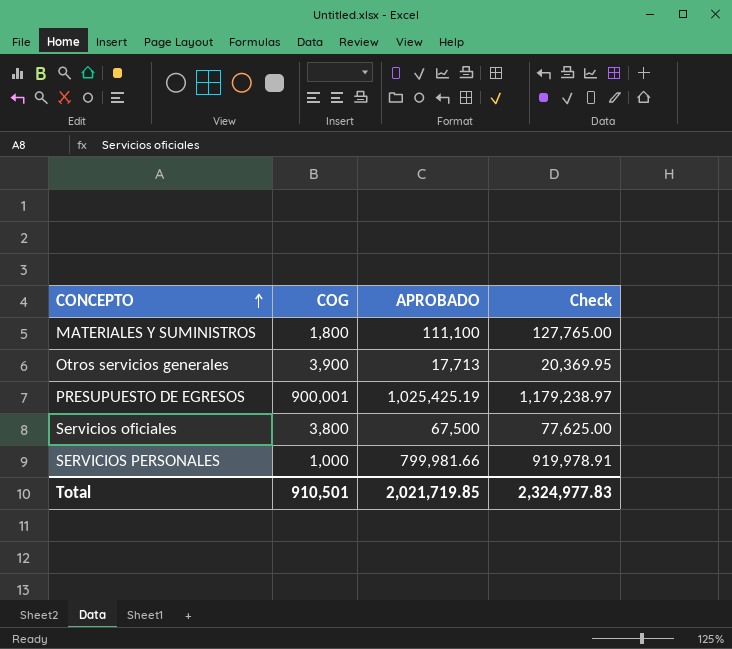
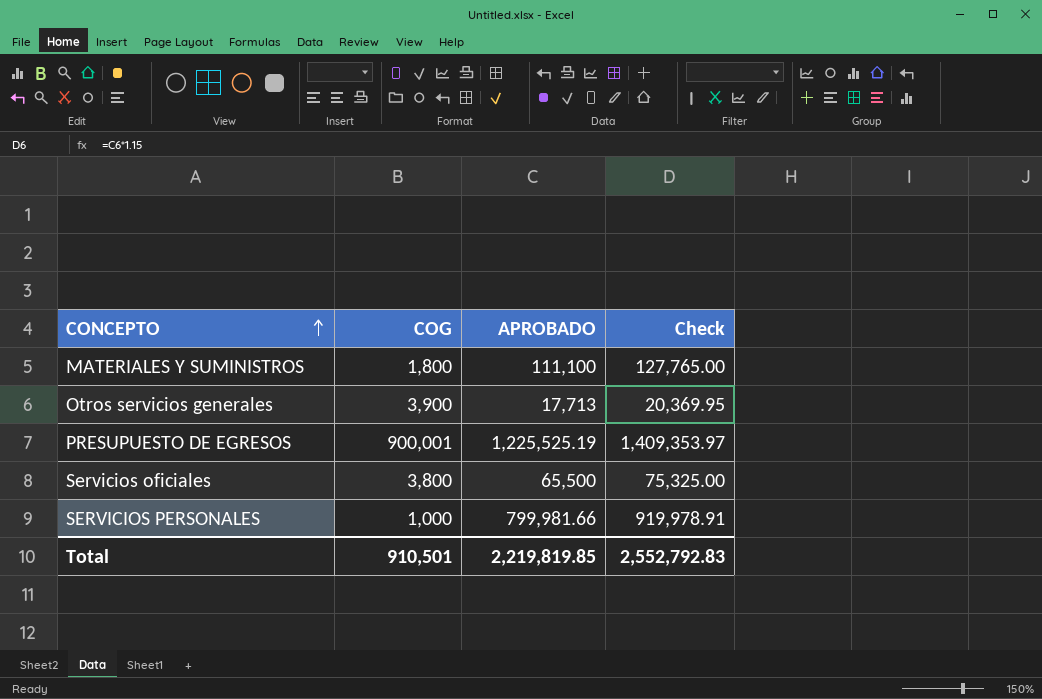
PRESUPUESTO DE EGRESOS | APROBADO: 1,025,425.19 -> 1,225,525.19
PRESUPUESTO DE EGRESOS | Check: 1,179,238.97 -> 1,409,353.97
Servicios oficiales | APROBADO: 67,500 -> 65,500
Servicios oficiales | Check: 77,625.00 -> 75,325.00
Total | APROBADO: 2,021,719.85 -> 2,219,819.85
Total | Check: 2,324,977.83 -> 2,552,792.83

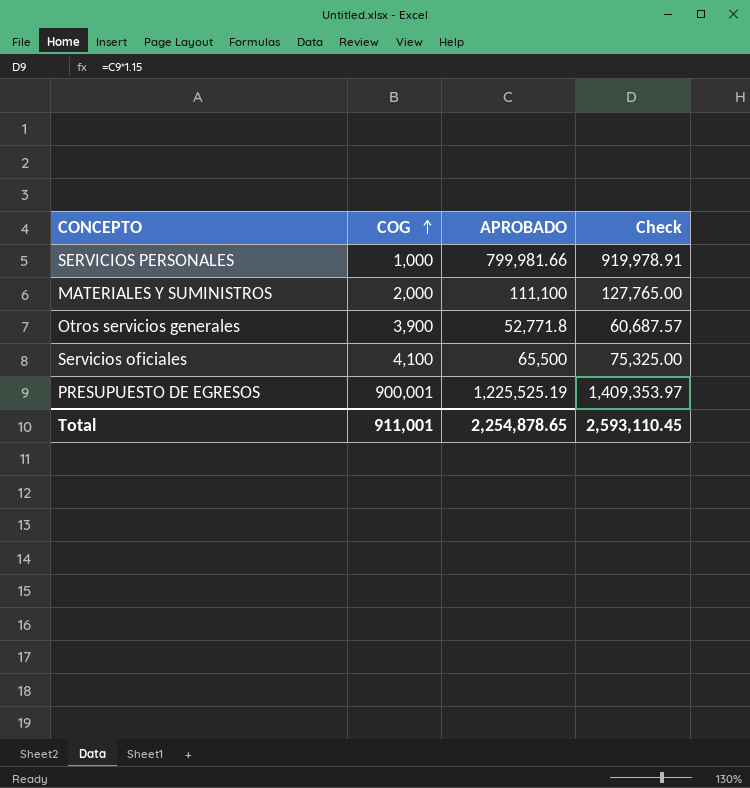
row order: CONCEPTO ascending -> COG ascending
MATERIALES Y SUMINISTROS | COG: 1,800 -> 2,000
Otros servicios generales | APROBADO: 17,713 -> 52,771.8
Otros servicios generales | Check: 20,369.95 -> 60,687.57
Servicios oficiales | COG: 3,800 -> 4,100
Total | COG: 910,501 -> 911,001
Total | APROBADO: 2,219,819.85 -> 2,254,878.65
Total | Check: 2,552,792.83 -> 2,593,110.45

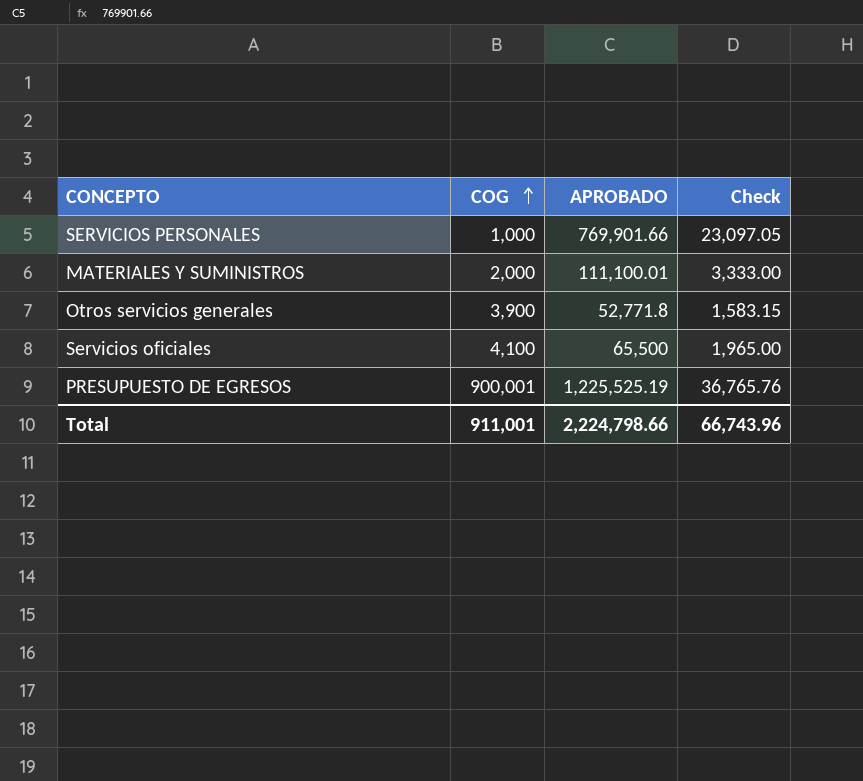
column Check | formula: [APROBADO] * 1.15 -> [APROBADO] * 0.03
SERVICIOS PERSONALES | APROBADO: 799,981.66 -> 769,901.66
MATERIALES Y SUMINISTROS | APROBADO: 111,100 -> 111,100.01
Total | APROBADO: 2,254,878.65 -> 2,224,798.66
Total | Check: 2,593,110.45 -> 66,743.96

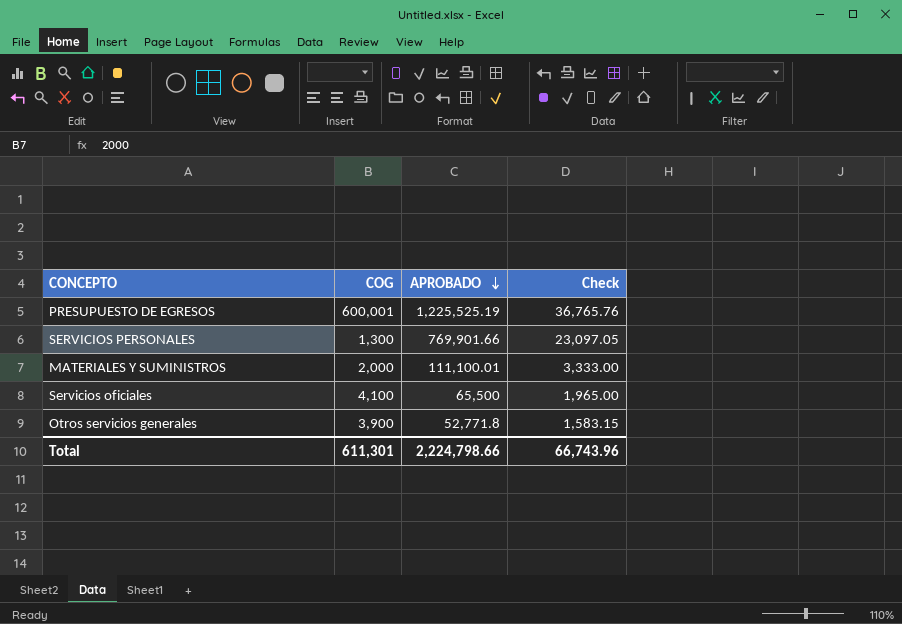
row order: COG ascending -> APROBADO descending
PRESUPUESTO DE EGRESOS | COG: 900,001 -> 600,001
SERVICIOS PERSONALES | COG: 1,000 -> 1,300
Total | COG: 911,001 -> 611,301

